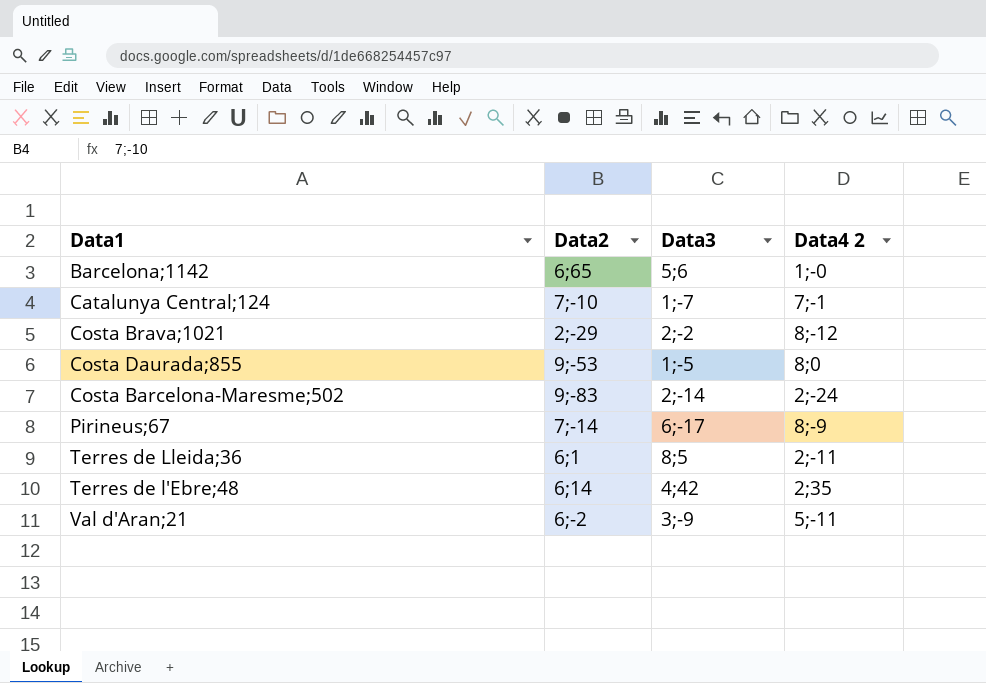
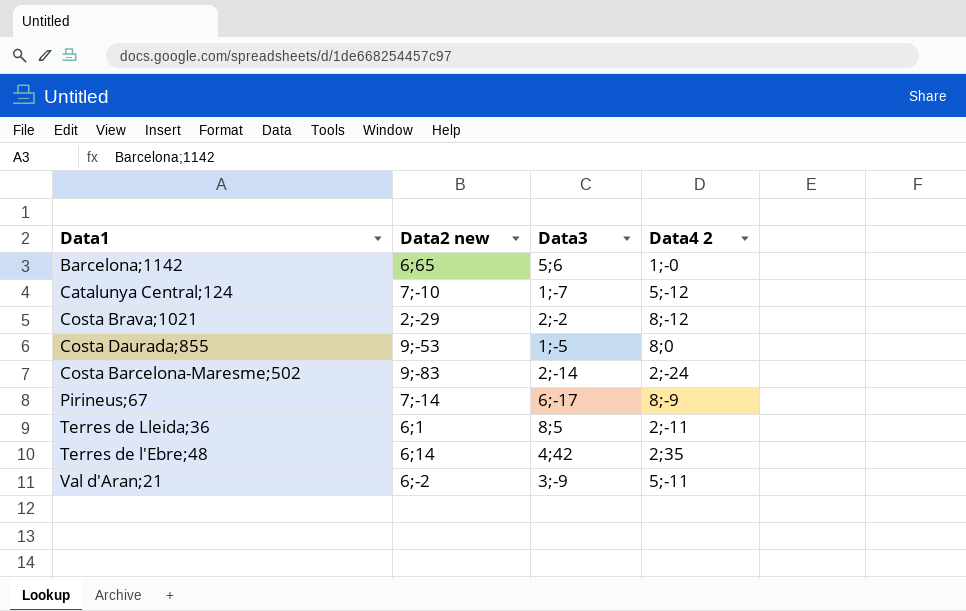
column name: Data2 -> Data2 new
Catalunya Central;124 | Data4 2: 7;-1 -> 5;-12

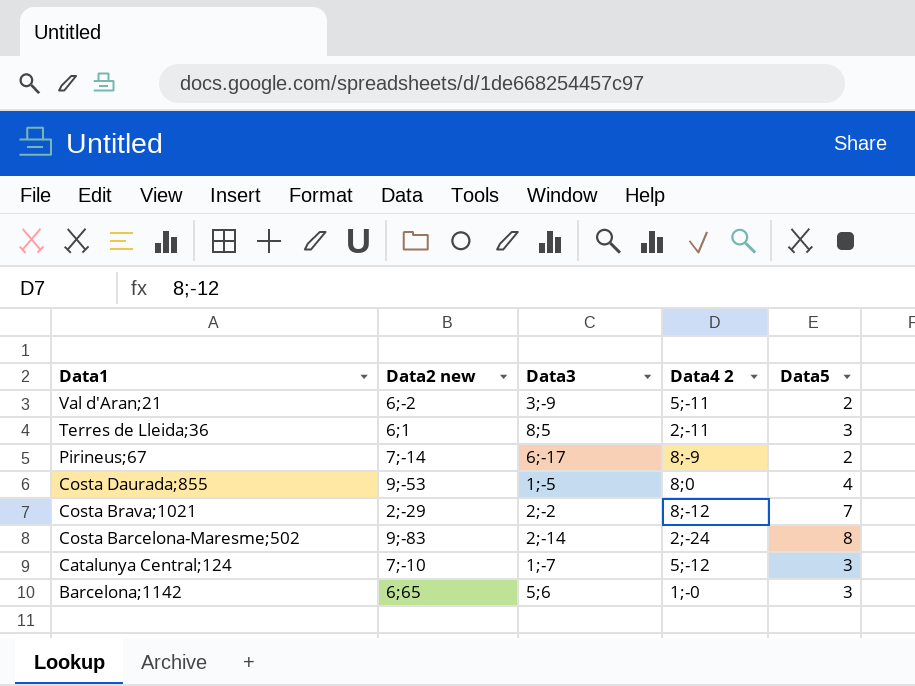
row order: none -> Data1 descending
column Data5 | position: none -> 5
row Terres de l'Ebre;48: 6;14 | 4;42 | 2;35 -> none

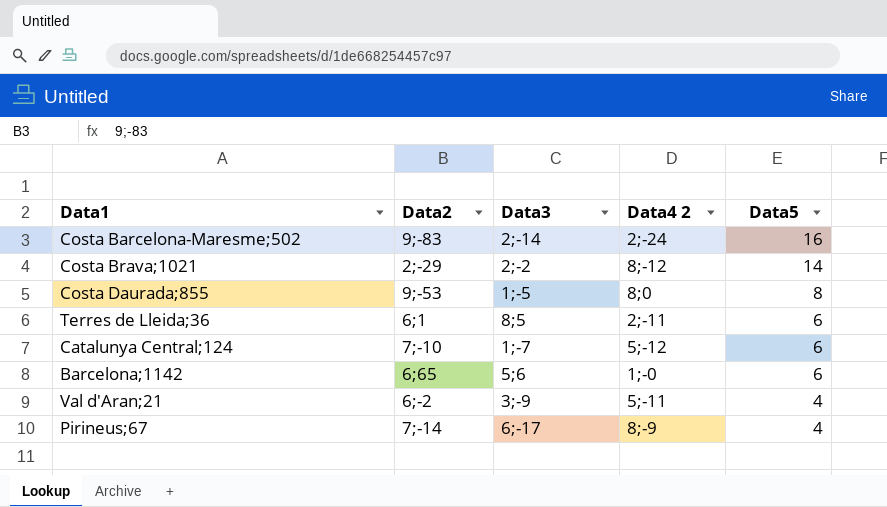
row order: Data1 descending -> Data5 descending
column name: Data2 new -> Data2
Costa Barcelona-Maresme;502 | Data5: 8 -> 16
Costa Brava;1021 | Data5: 7 -> 14
Costa Daurada;855 | Data5: 4 -> 8
Terres de Lleida;36 | Data5: 3 -> 6
Catalunya Central;124 | Data5: 3 -> 6
Barcelona;1142 | Data5: 3 -> 6
Val d'Aran;21 | Data5: 2 -> 4
Pirineus;67 | Data5: 2 -> 4

